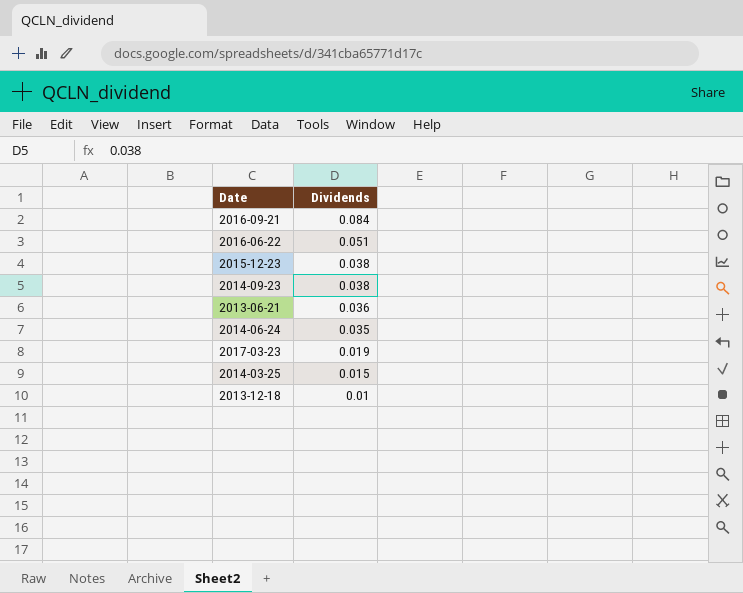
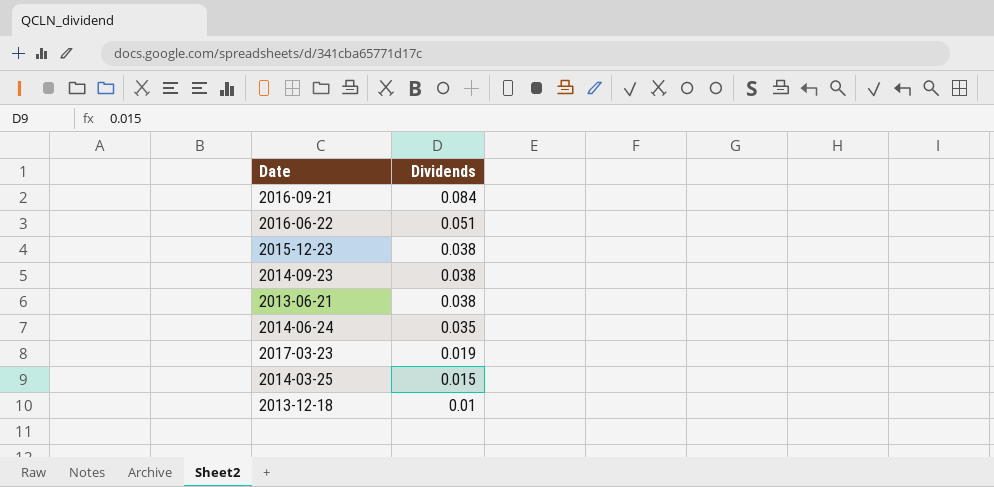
2013-06-21 | Dividends: 0.036 -> 0.038

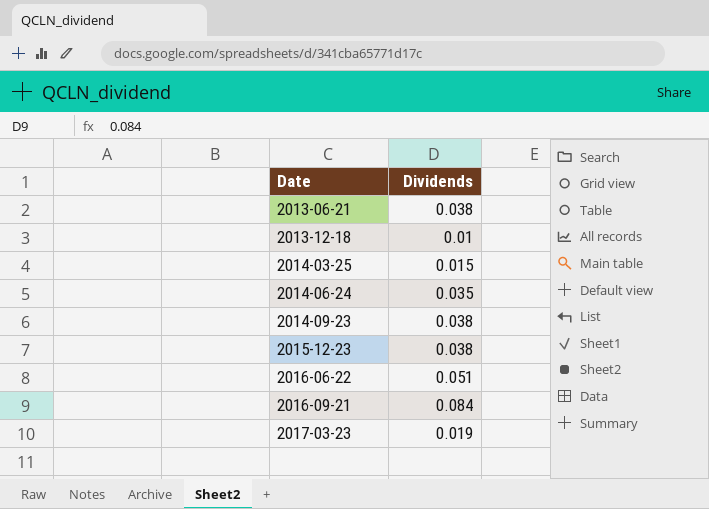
row order: Dividends descending -> Date ascending

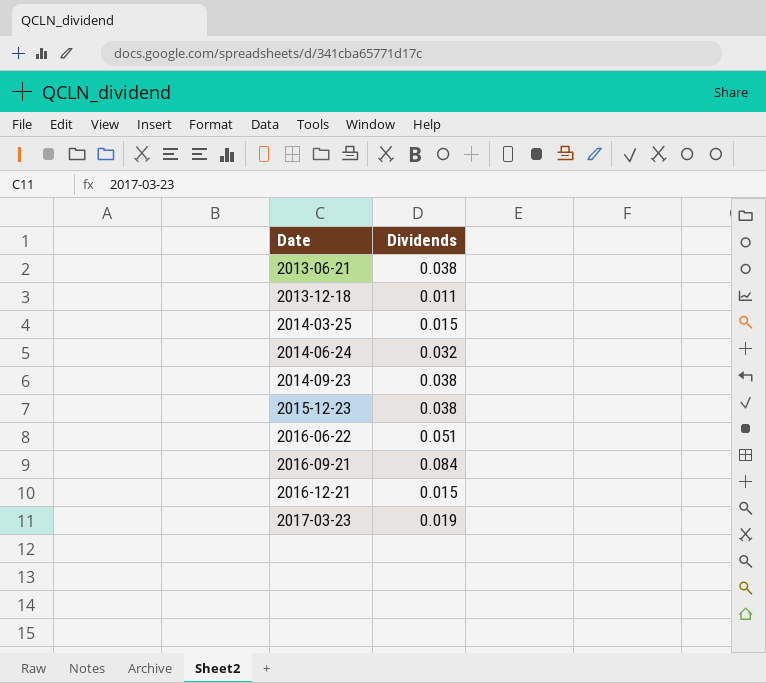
2013-12-18 | Dividends: 0.01 -> 0.011
2014-06-24 | Dividends: 0.035 -> 0.032
row 2016-12-21: none -> 0.015

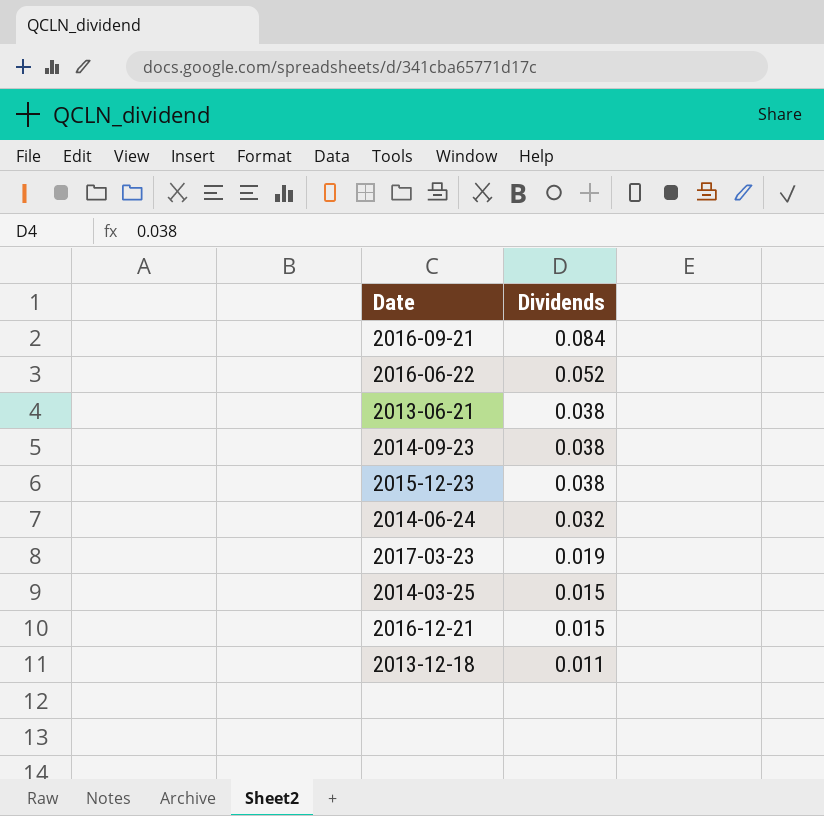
row order: Date ascending -> Dividends descending
2016-06-22 | Dividends: 0.051 -> 0.052

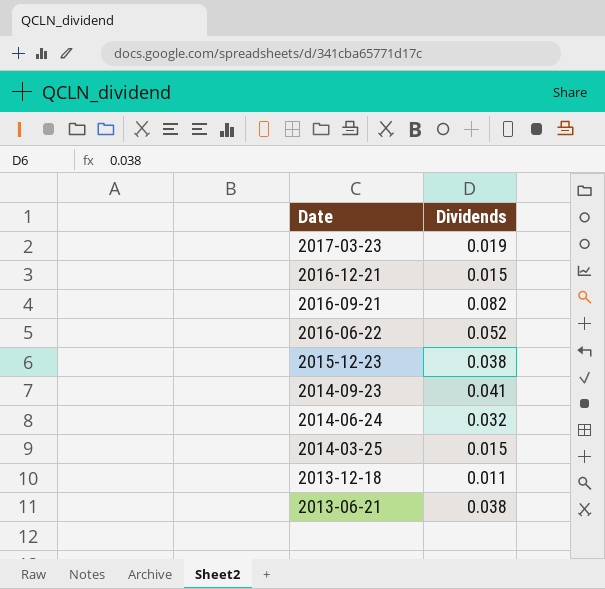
row order: Dividends descending -> Date descending
2016-09-21 | Dividends: 0.084 -> 0.082
2014-09-23 | Dividends: 0.038 -> 0.041

